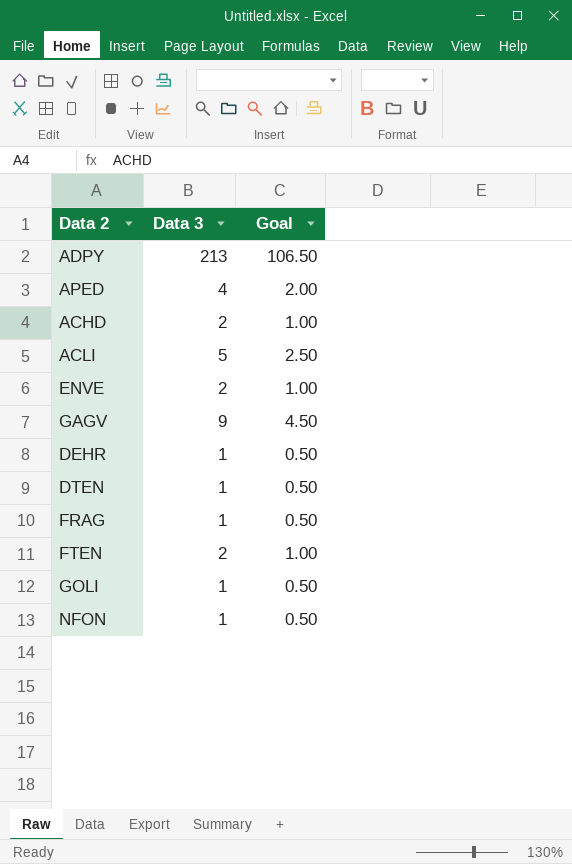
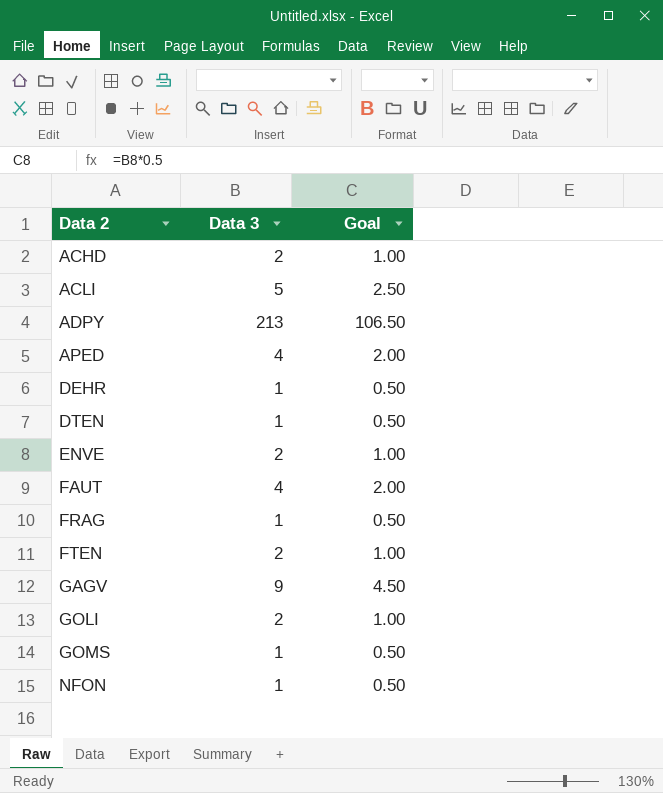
row order: none -> Data 2 ascending
row FAUT: none -> 4 | 2.00
GOLI | Data 3: 1 -> 2
GOLI | Goal: 0.50 -> 1.00
row GOMS: none -> 1 | 0.50

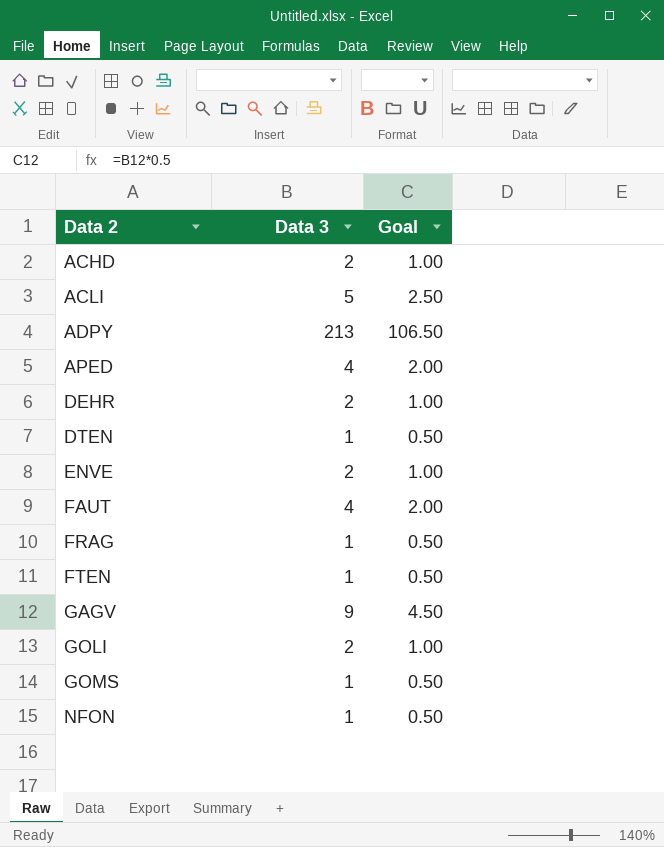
DEHR | Data 3: 1 -> 2
DEHR | Goal: 0.50 -> 1.00
FTEN | Data 3: 2 -> 1
FTEN | Goal: 1.00 -> 0.50

